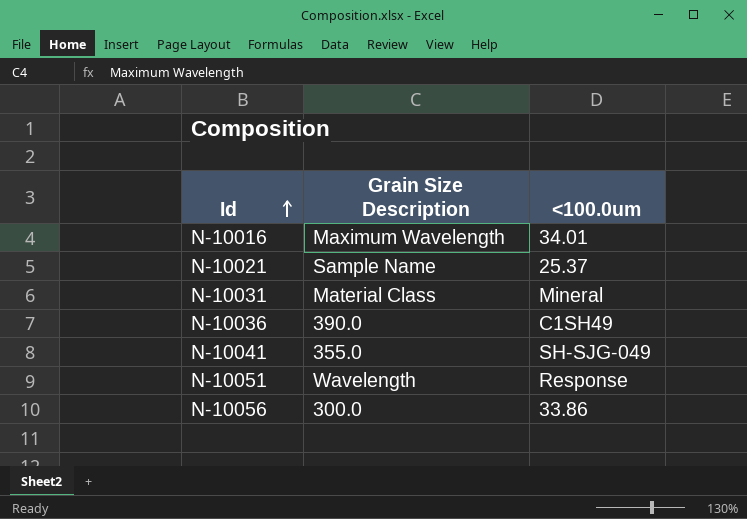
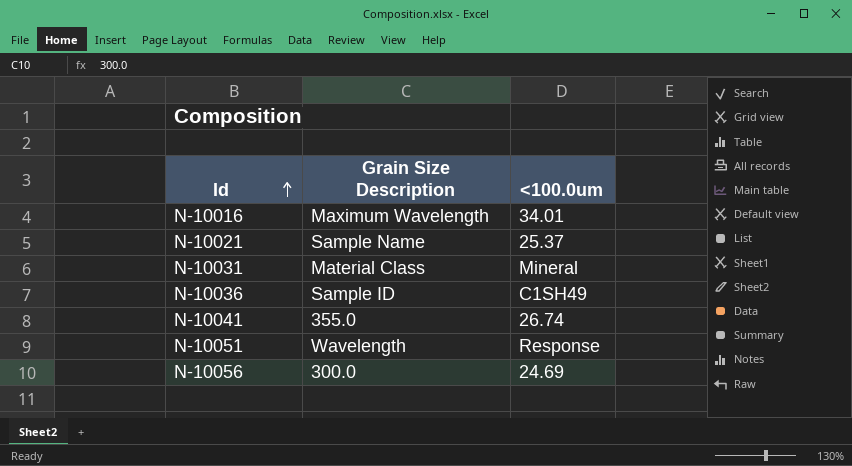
N-10036 | Grain Size Description: 390.0 -> Sample ID
N-10041 | <100.0um: SH-SJG-049 -> 26.74
N-10056 | <100.0um: 33.86 -> 24.69

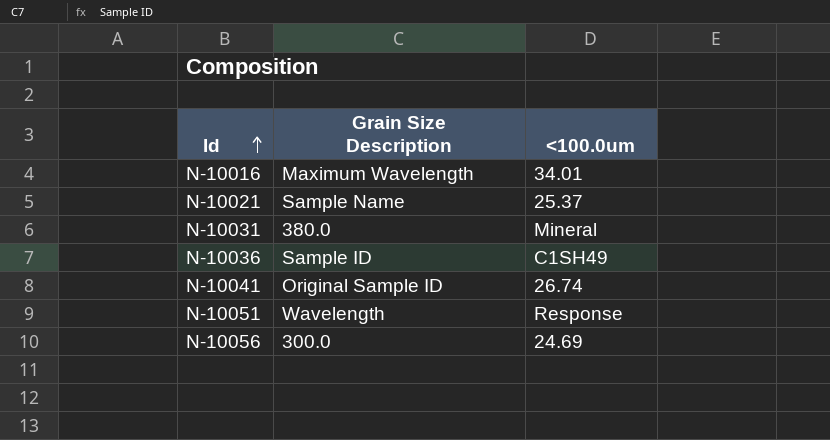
N-10031 | Grain Size Description: Material Class -> 380.0
N-10041 | Grain Size Description: 355.0 -> Original Sample ID

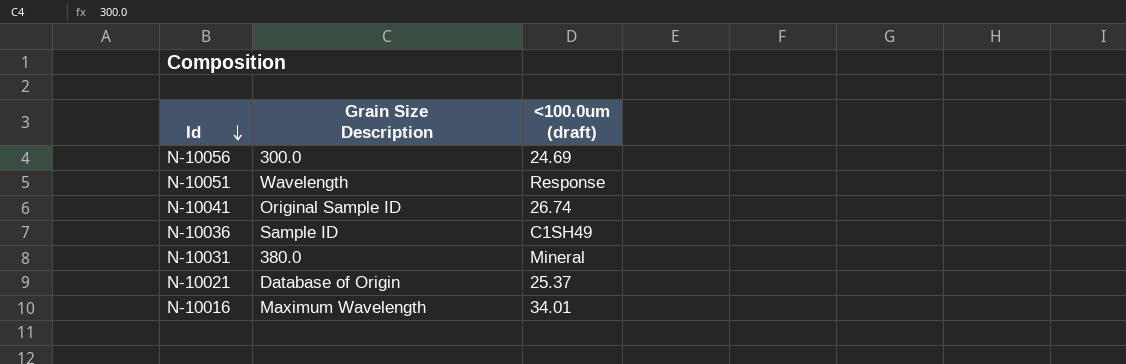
row order: Id ascending -> Id descending
column name: <100.0um -> <100.0um (draft)
N-10021 | Grain Size Description: Sample Name -> Database of Origin

